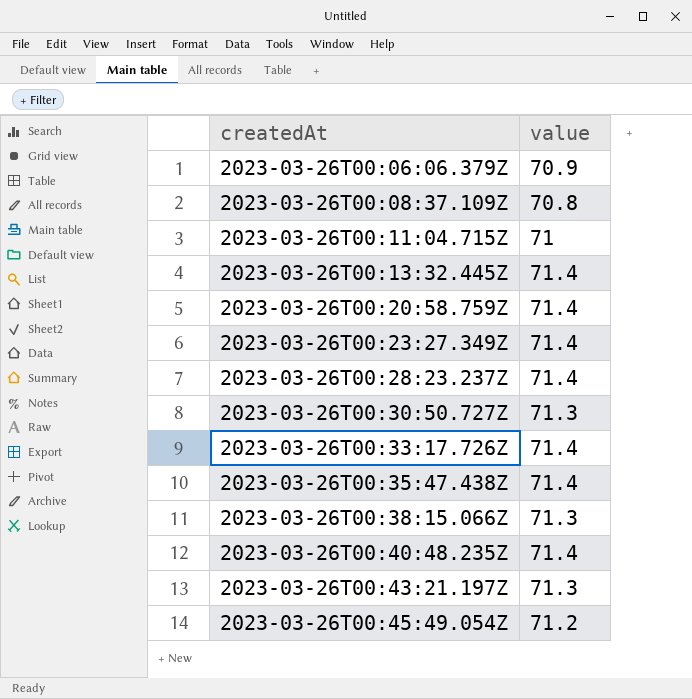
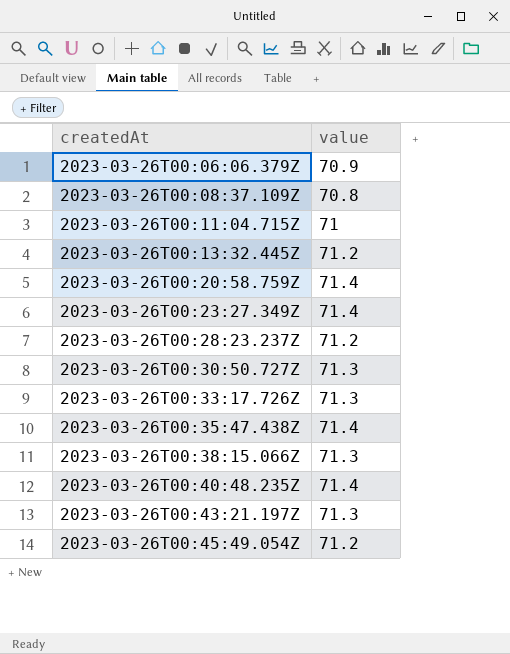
2023-03-26T00:13:32.445Z | value: 71.4 -> 71.2
2023-03-26T00:28:23.237Z | value: 71.4 -> 71.2
2023-03-26T00:33:17.726Z | value: 71.4 -> 71.3

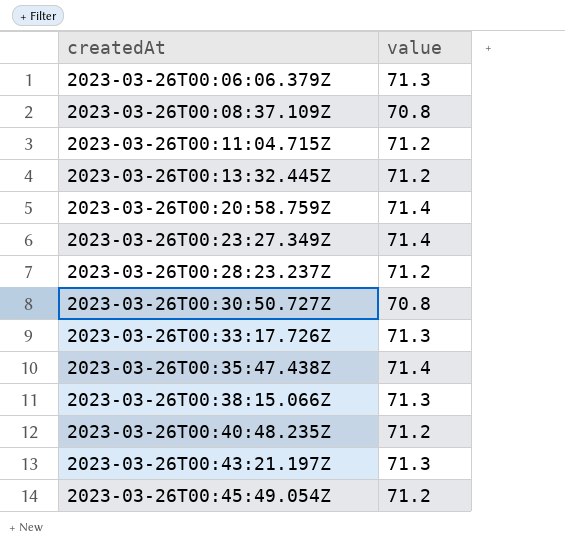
2023-03-26T00:06:06.379Z | value: 70.9 -> 71.3
2023-03-26T00:11:04.715Z | value: 71 -> 71.2
2023-03-26T00:30:50.727Z | value: 71.3 -> 70.8
2023-03-26T00:40:48.235Z | value: 71.4 -> 71.2

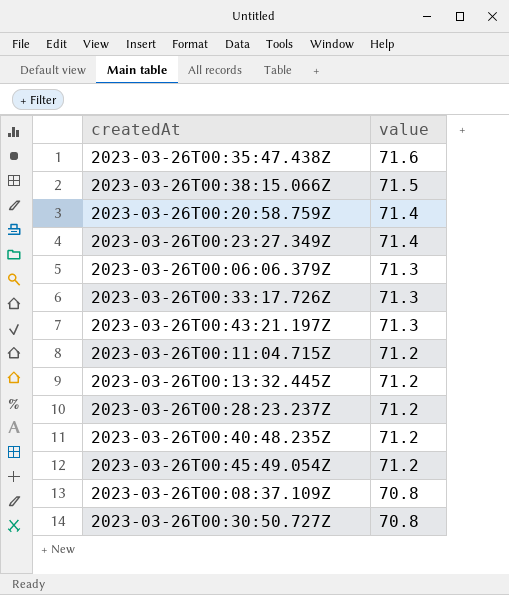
row order: createdAt ascending -> value descending
2023-03-26T00:35:47.438Z | value: 71.4 -> 71.6
2023-03-26T00:38:15.066Z | value: 71.3 -> 71.5

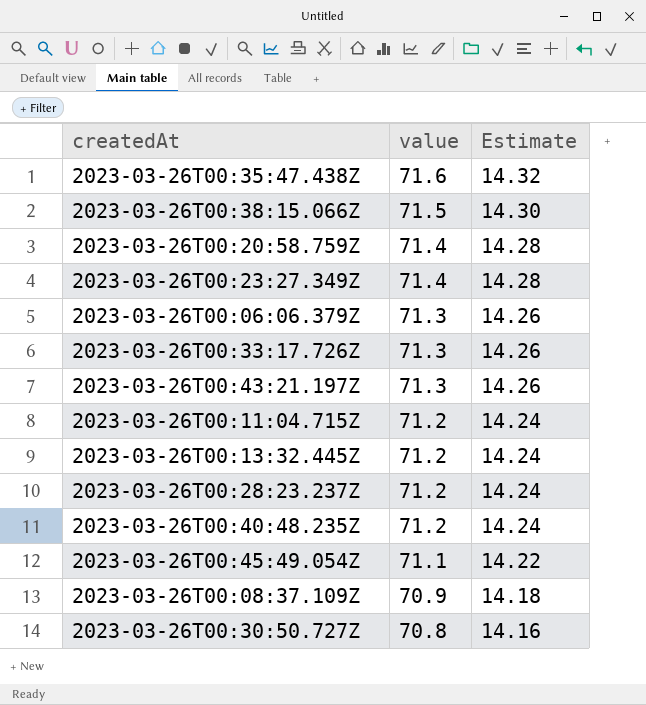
column Estimate | formula: none -> [value] * 0.2
2023-03-26T00:45:49.054Z | value: 71.2 -> 71.1
2023-03-26T00:08:37.109Z | value: 70.8 -> 70.9

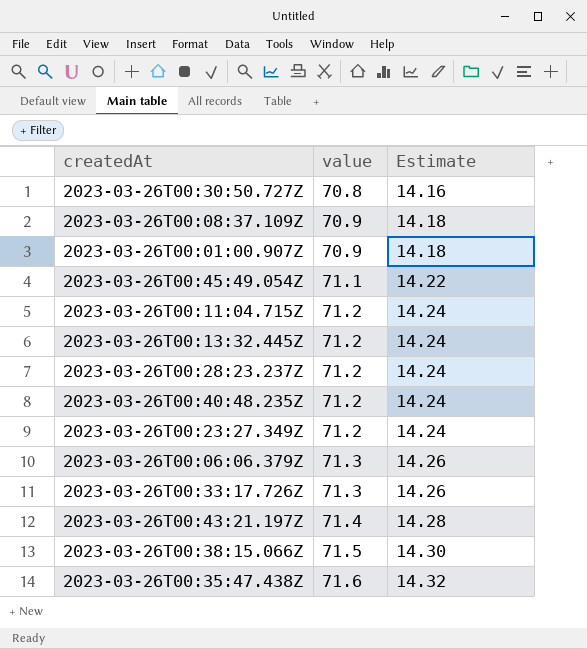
row order: value descending -> value ascending
row 2023-03-26T00:20:58.759Z: 71.4 | 14.28 -> none
row 2023-03-26T00:01:00.907Z: none -> 70.9 | 14.18
2023-03-26T00:23:27.349Z | value: 71.4 -> 71.2
2023-03-26T00:23:27.349Z | Estimate: 14.28 -> 14.24
2023-03-26T00:43:21.197Z | value: 71.3 -> 71.4
2023-03-26T00:43:21.197Z | Estimate: 14.26 -> 14.28

